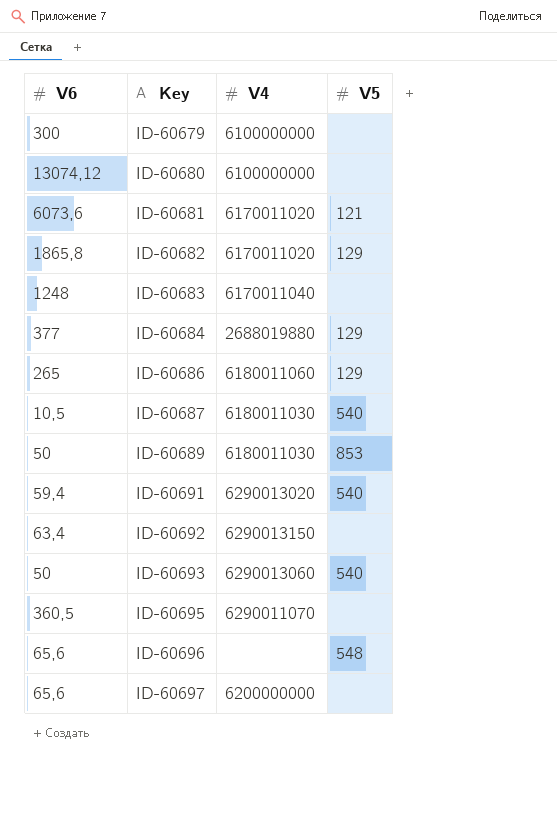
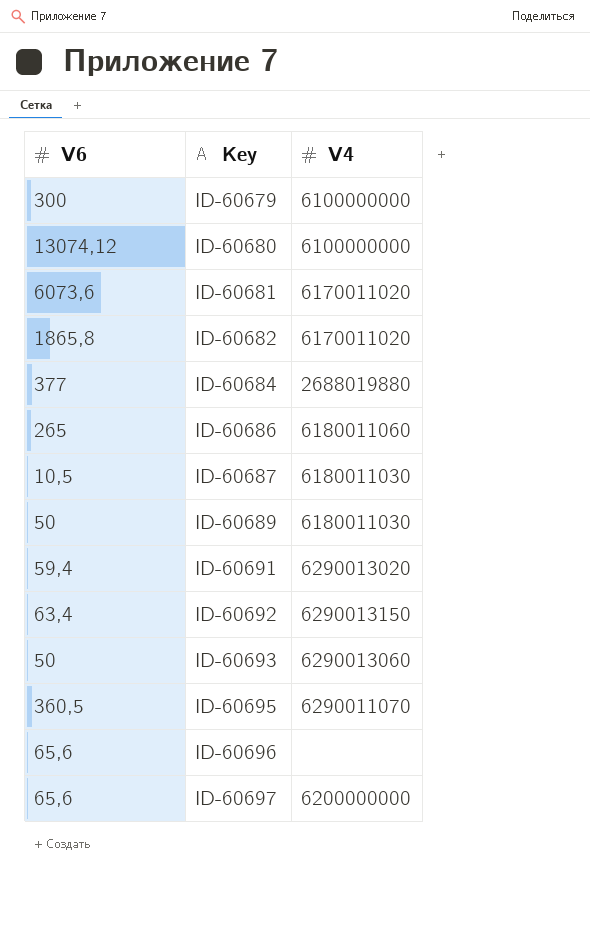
column V5 | position: 4 -> none
row ID-60683: 1248 | 6170011040 | none -> none

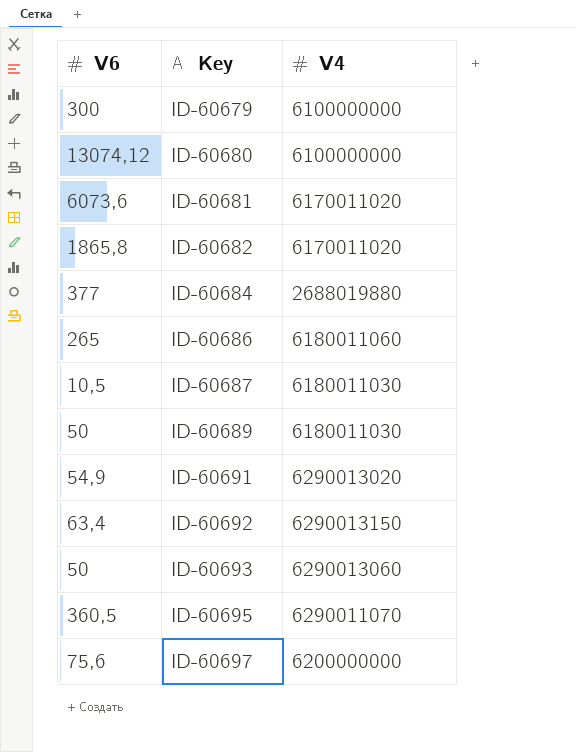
row ID-60696: 65,6 | none -> none
ID-60691 | V6: 59,4 -> 54,9
ID-60697 | V6: 65,6 -> 75,6

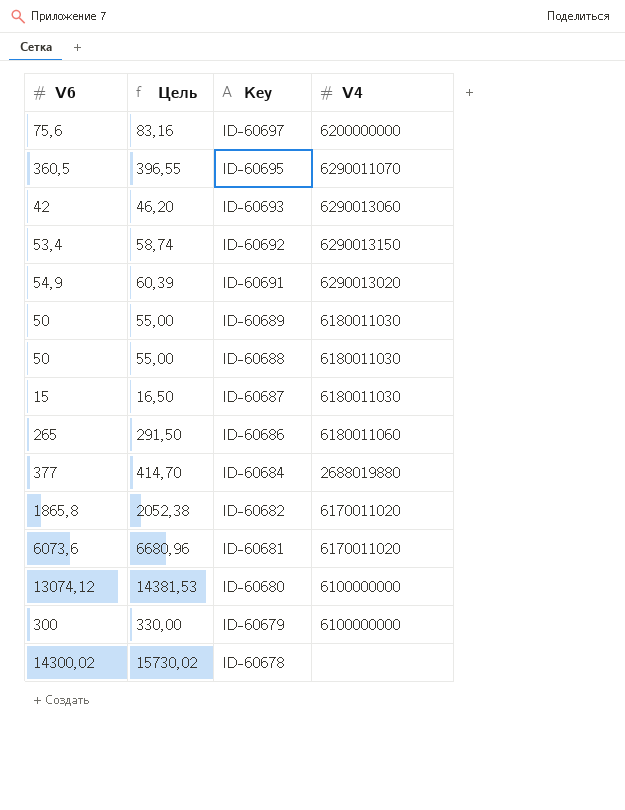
row order: Key ascending -> Key descending
column Цель | formula: none -> [V6] * 1,1
ID-60693 | V6: 50 -> 42
ID-60692 | V6: 63,4 -> 53,4
row ID-60688: none -> 50 | 55,00 | 6180011030
ID-60687 | V6: 10,5 -> 15
row ID-60678: none -> 14300,02 | 15730,02 | none

